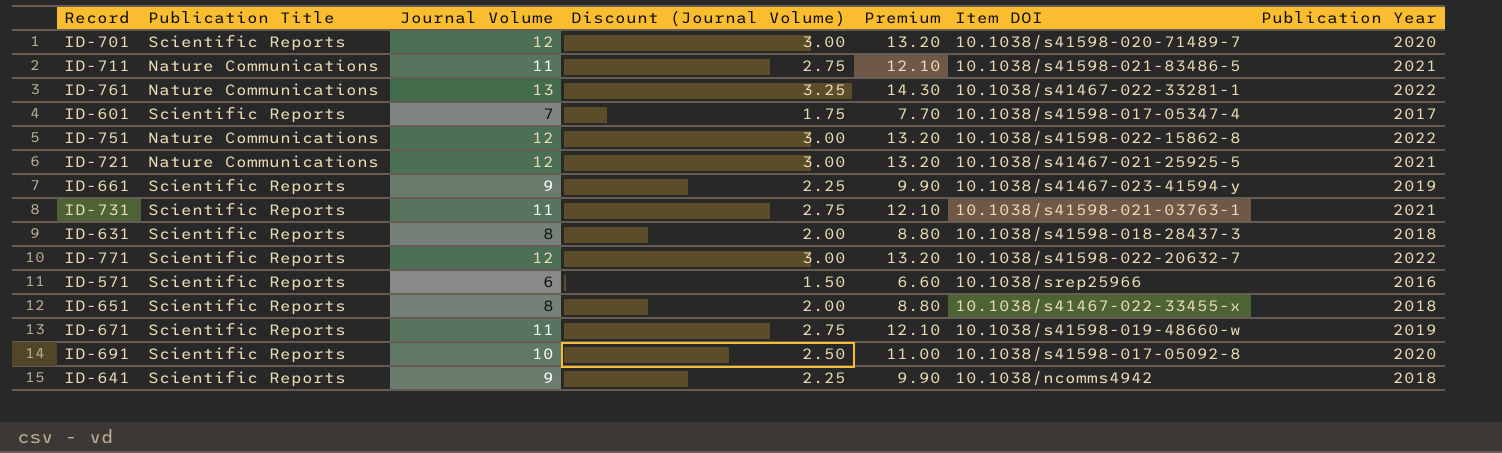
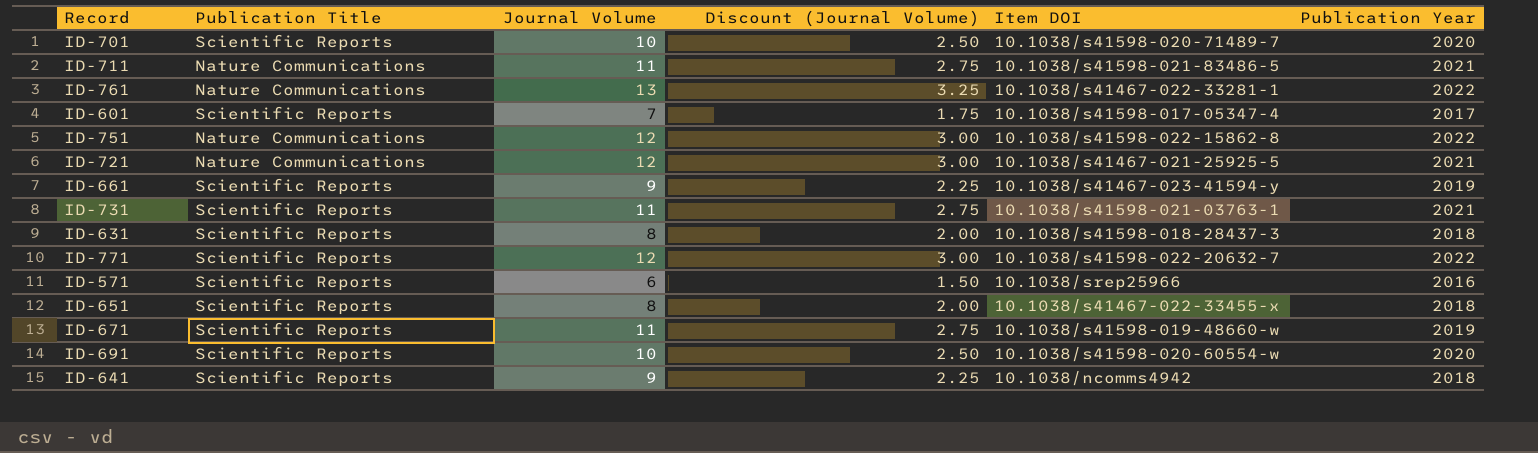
column Premium | formula: [Journal Volume] * 1.1 -> none
ID-701 | Journal Volume: 12 -> 10
ID-701 | Discount (Journal Volume): 3.00 -> 2.50
ID-691 | Item DOI: 10.1038/s41598-017-05092-8 -> 10.1038/s41598-020-60554-w

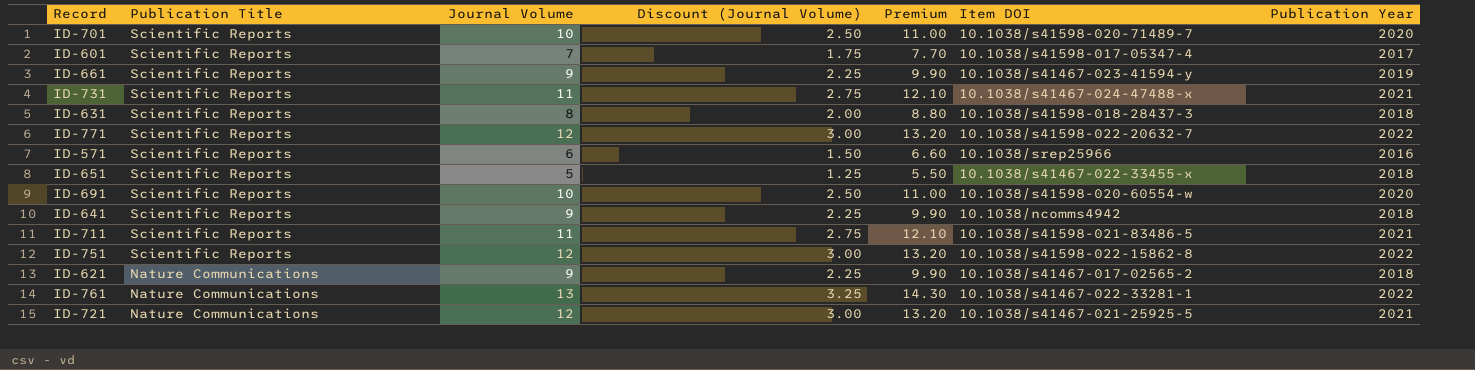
row order: none -> Publication Title descending
column Premium | formula: none -> [Journal Volume] * 1.1
row ID-671: Scientific Reports | 11 | 2.75 | 10.1038/s41598-019-48660-w | 2019 -> none
ID-731 | Item DOI: 10.1038/s41598-021-03763-1 -> 10.1038/s41467-024-47488-x
ID-651 | Journal Volume: 8 -> 5
ID-651 | Discount (Journal Volume): 2.00 -> 1.25
ID-711 | Publication Title: Nature Communications -> Scientific Reports
ID-751 | Publication Title: Nature Communications -> Scientific Reports
row ID-621: none -> Nature Communications | 9 | 2.25 | 9.90 | 10.1038/s41467-017-02565-2 | 2018

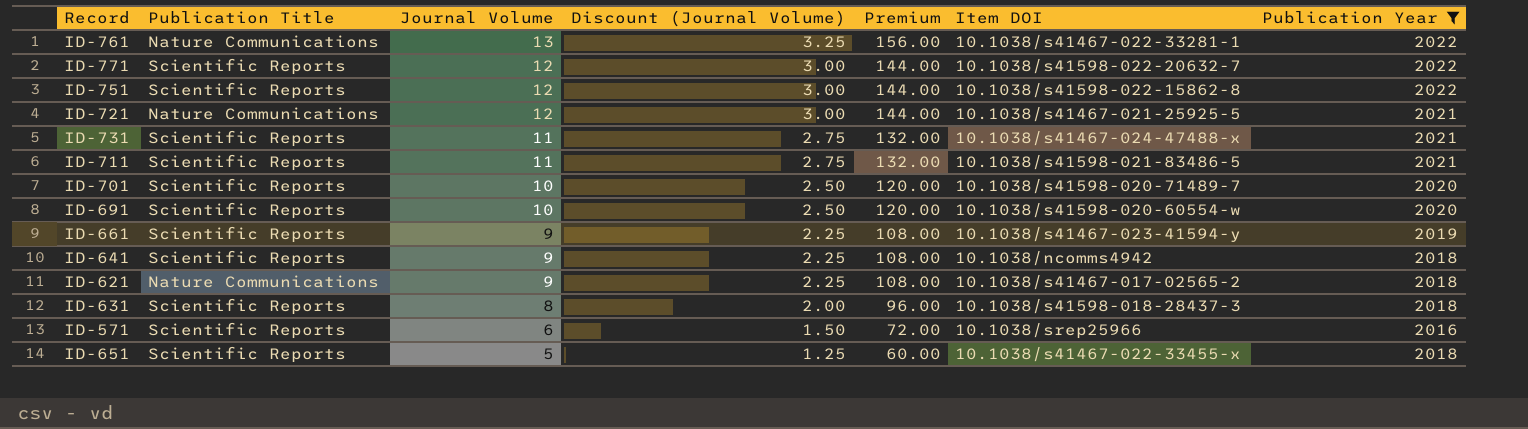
filter: none -> Publication Year != 2017
row order: Publication Title descending -> Journal Volume descending
column Premium | formula: [Journal Volume] * 1.1 -> [Journal Volume] * 12

